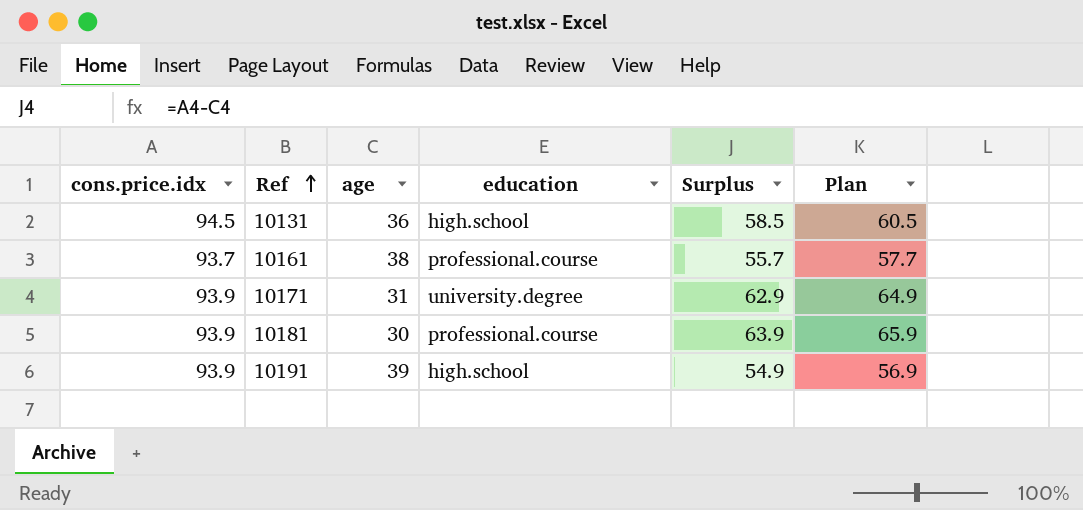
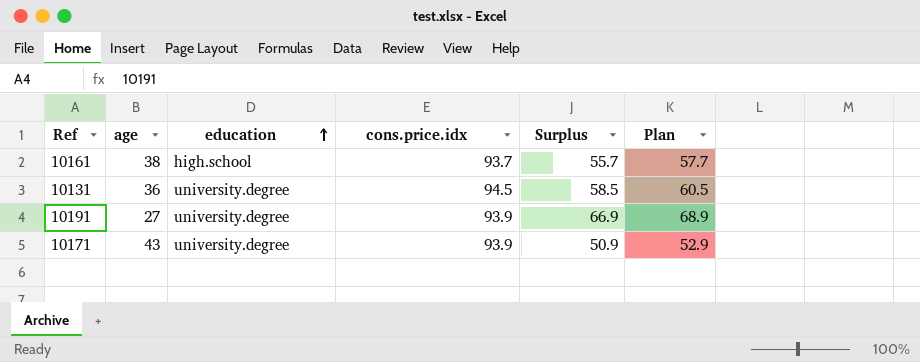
row order: Ref ascending -> education ascending
column cons.price.idx | position: 1 -> 4
row 10181: 93.9 | 30 | professional.course | 63.9 | 65.9 -> none
10161 | education: professional.course -> high.school
10131 | education: high.school -> university.degree
10191 | age: 39 -> 27
10191 | education: high.school -> university.degree
10191 | Surplus: 54.9 -> 66.9
10191 | Plan: 56.9 -> 68.9
10171 | age: 31 -> 43
10171 | Surplus: 62.9 -> 50.9
10171 | Plan: 64.9 -> 52.9

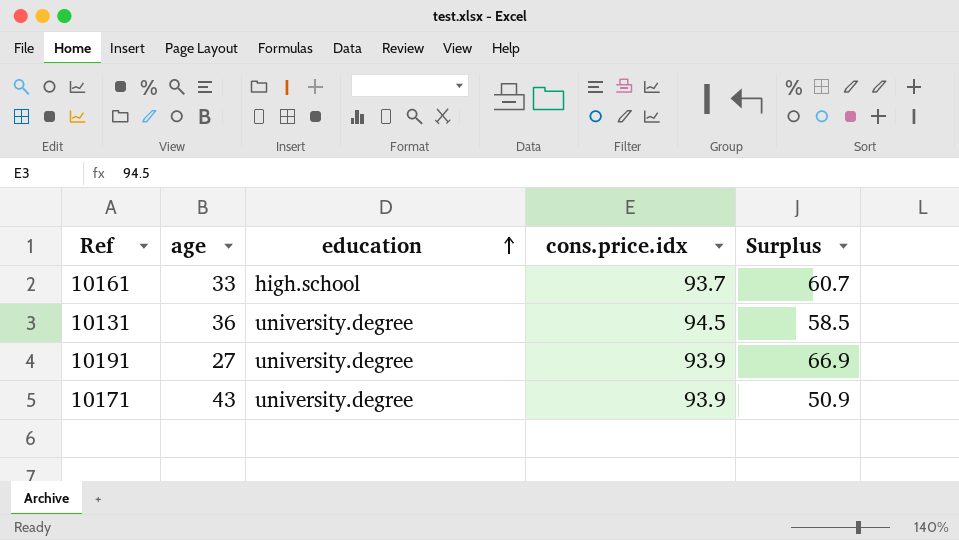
column Plan | formula: [Surplus] + 2 -> none
10161 | age: 38 -> 33
10161 | Surplus: 55.7 -> 60.7

